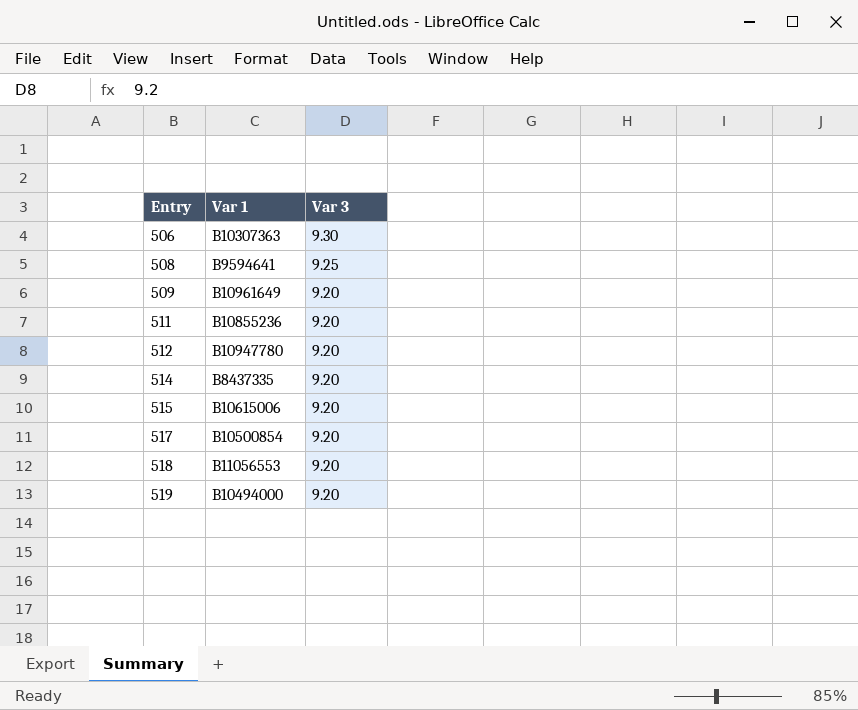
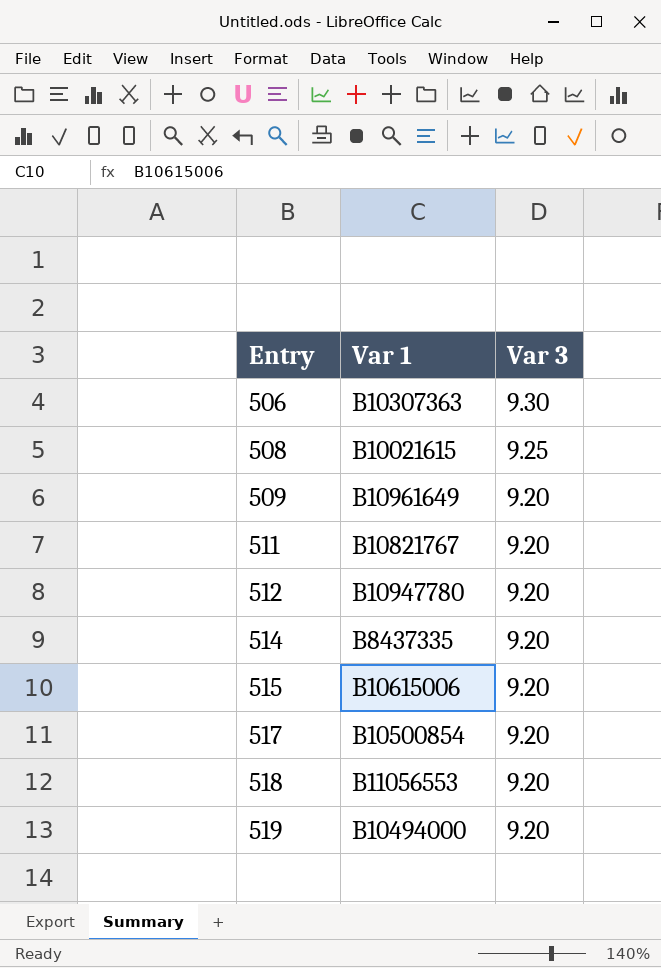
508 | Var 1: B9594641 -> B10021615
511 | Var 1: B10855236 -> B10821767

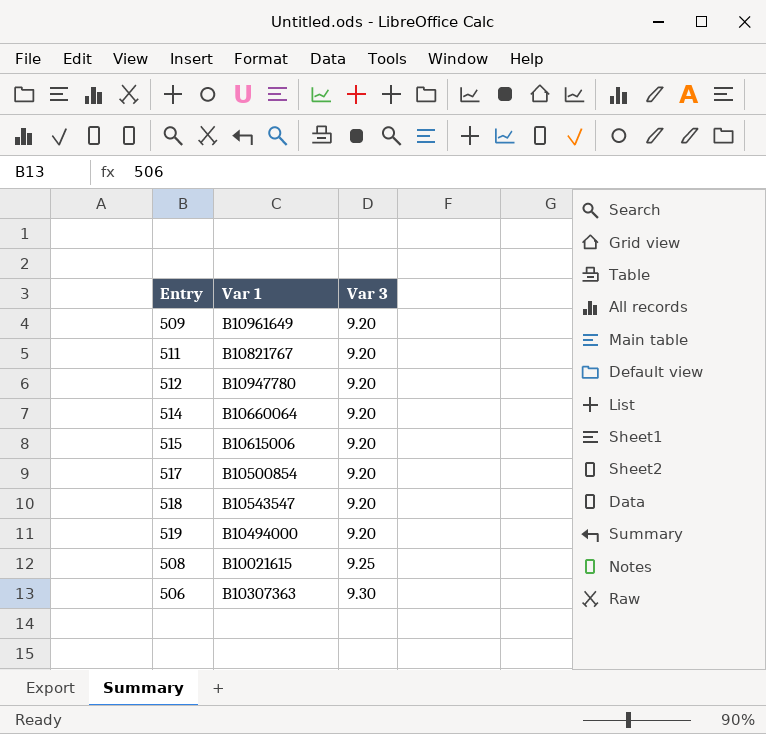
row order: Entry ascending -> Var 3 ascending
514 | Var 1: B8437335 -> B10660064
518 | Var 1: B11056553 -> B10543547

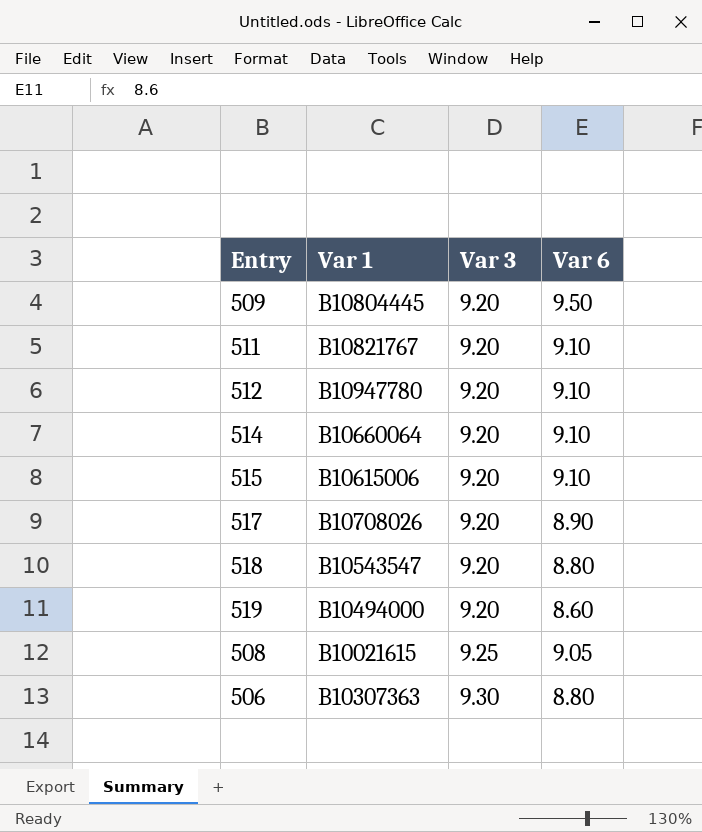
column Var 6 | position: none -> 4
509 | Var 1: B10961649 -> B10804445
517 | Var 1: B10500854 -> B10708026

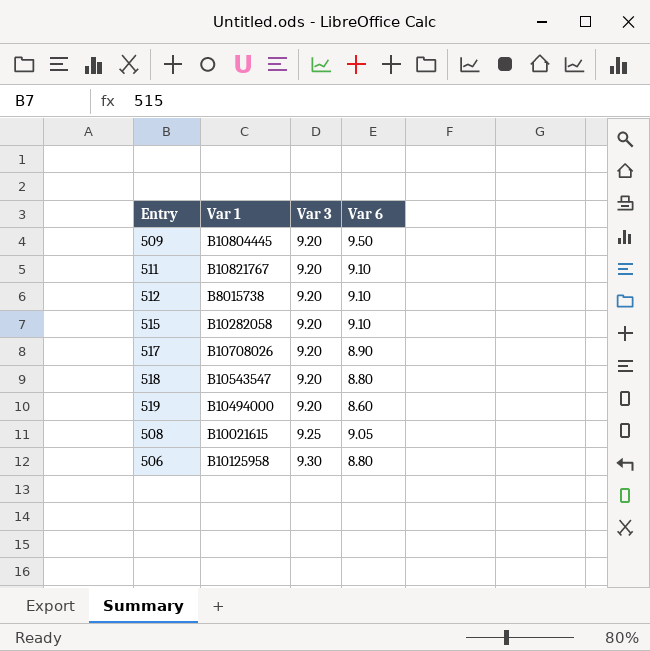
row 514: B10660064 | 9.20 | 9.10 -> none
512 | Var 1: B10947780 -> B8015738
515 | Var 1: B10615006 -> B10282058
506 | Var 1: B10307363 -> B10125958

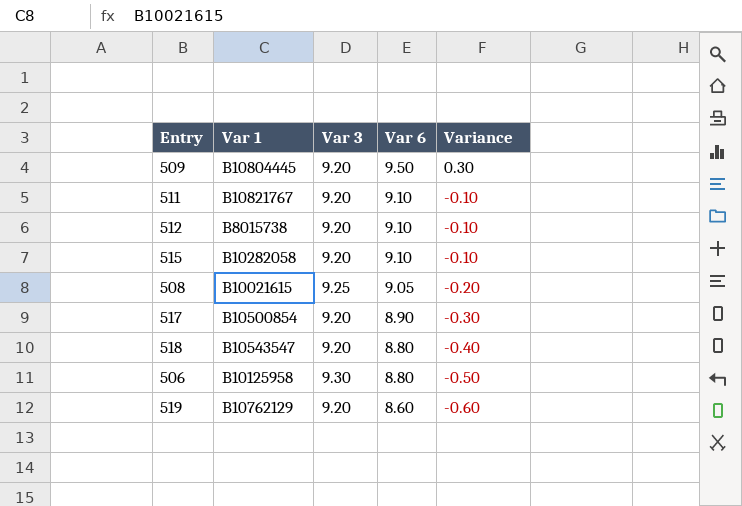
row order: Var 3 ascending -> Var 6 descending
column Variance | formula: none -> [Var 6] - [Var 3]
517 | Var 1: B10708026 -> B10500854
519 | Var 1: B10494000 -> B10762129

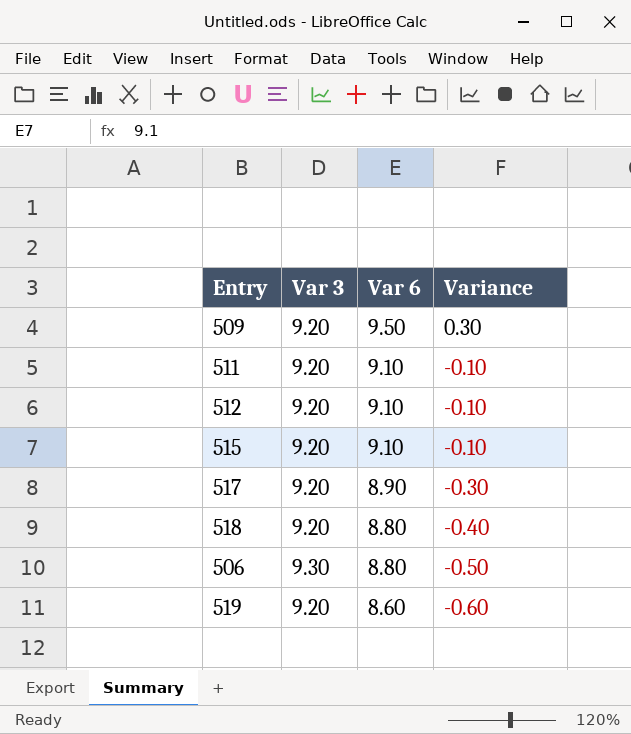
column Var 1 | position: 2 -> none
row 508: B10021615 | 9.25 | 9.05 | -0.20 -> none

